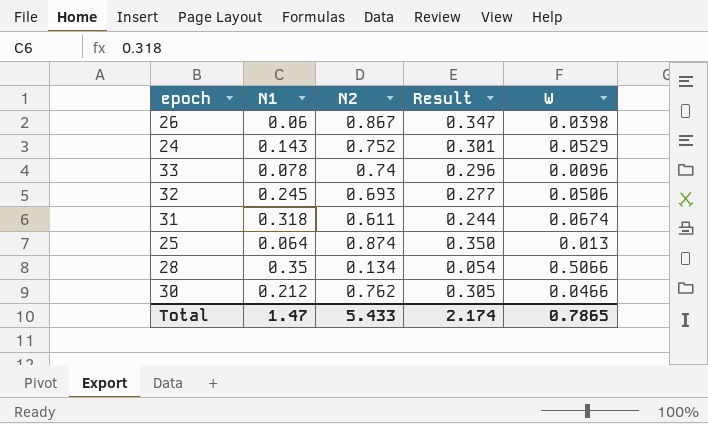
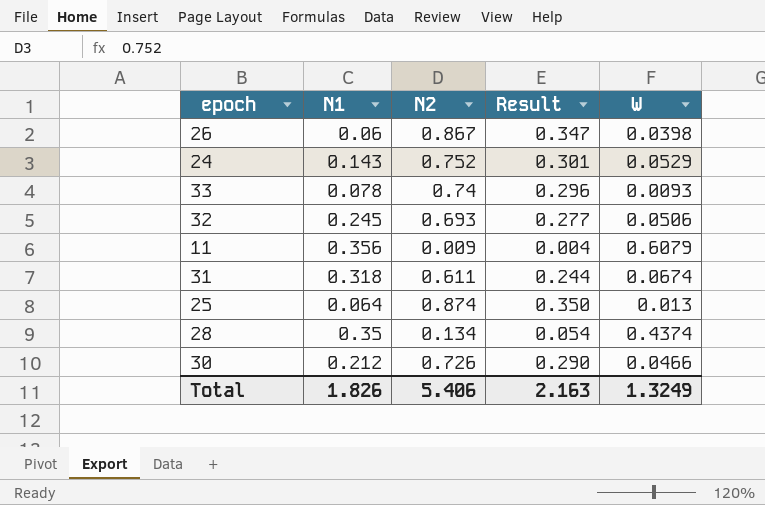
33 | W: 0.0096 -> 0.0093
row 11: none -> 0.356 | 0.009 | 0.004 | 0.6079
28 | W: 0.5066 -> 0.4374
30 | N2: 0.762 -> 0.726
30 | Result: 0.305 -> 0.290
Total | N1: 1.47 -> 1.826
Total | N2: 5.433 -> 5.406
Total | Result: 2.174 -> 2.163
Total | W: 0.7865 -> 1.3249

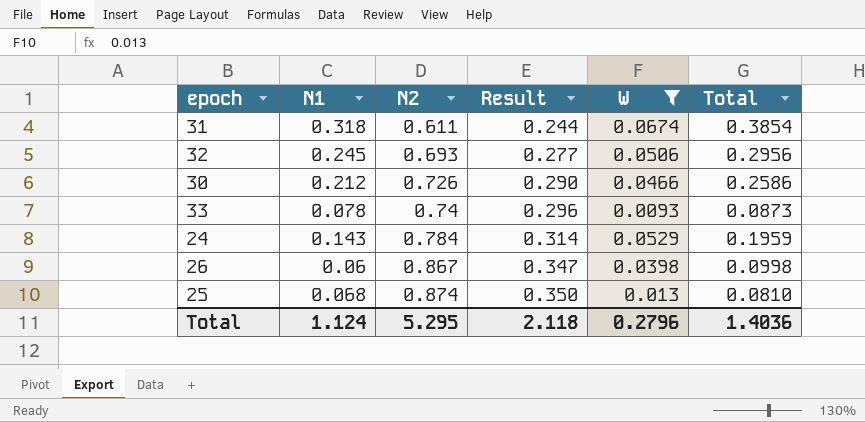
filter: none -> W <= 0.0674
row order: none -> N2 ascending
column Total | formula: none -> [N1] + [W]
24 | N2: 0.752 -> 0.784
24 | Result: 0.301 -> 0.314
25 | N1: 0.064 -> 0.068
Total | N1: 1.826 -> 1.124
Total | N2: 5.406 -> 5.295
Total | Result: 2.163 -> 2.118
Total | W: 1.3249 -> 0.2796

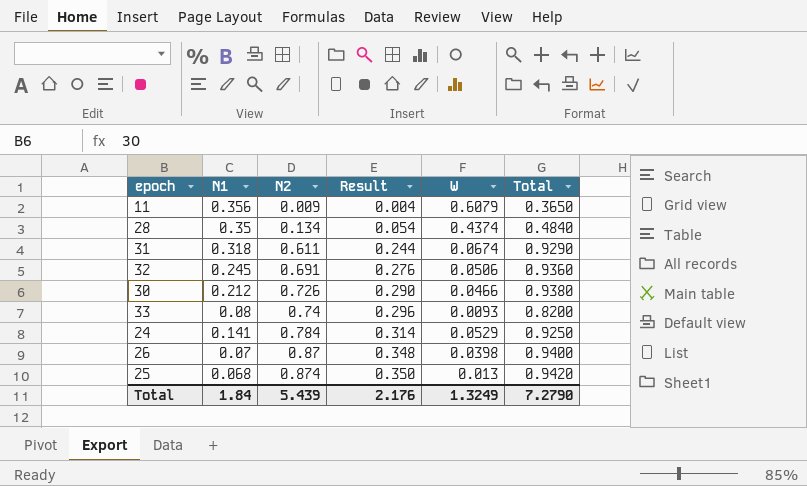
filter: W <= 0.0674 -> none
column Total | formula: [N1] + [W] -> [N1] + [N2]
32 | N2: 0.693 -> 0.691
32 | Result: 0.277 -> 0.276
33 | N1: 0.078 -> 0.08
24 | N1: 0.143 -> 0.141
26 | N1: 0.06 -> 0.07
26 | N2: 0.867 -> 0.87
26 | Result: 0.347 -> 0.348
Total | N1: 1.124 -> 1.84
Total | N2: 5.295 -> 5.439
Total | Result: 2.118 -> 2.176
Total | W: 0.2796 -> 1.3249
Total | Total: 1.4036 -> 7.2790

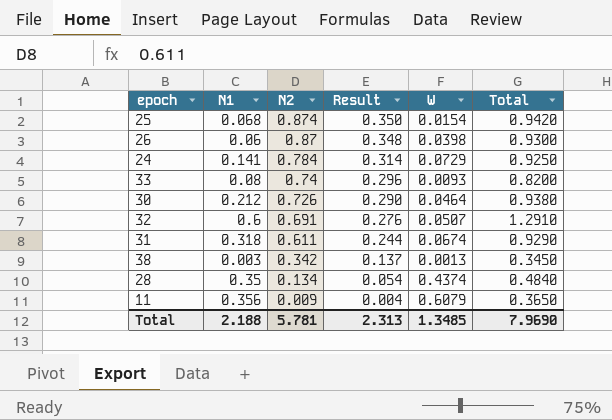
row order: N2 ascending -> N2 descending
25 | W: 0.013 -> 0.0154
26 | N1: 0.07 -> 0.06
26 | Total: 0.9400 -> 0.9300
24 | W: 0.0529 -> 0.0729
30 | W: 0.0466 -> 0.0464
32 | N1: 0.245 -> 0.6
32 | W: 0.0506 -> 0.0507
32 | Total: 0.9360 -> 1.2910
row 38: none -> 0.003 | 0.342 | 0.137 | 0.0013 | 0.3450
Total | N1: 1.84 -> 2.188
Total | N2: 5.439 -> 5.781
Total | Result: 2.176 -> 2.313
Total | W: 1.3249 -> 1.3485
Total | Total: 7.2790 -> 7.9690

